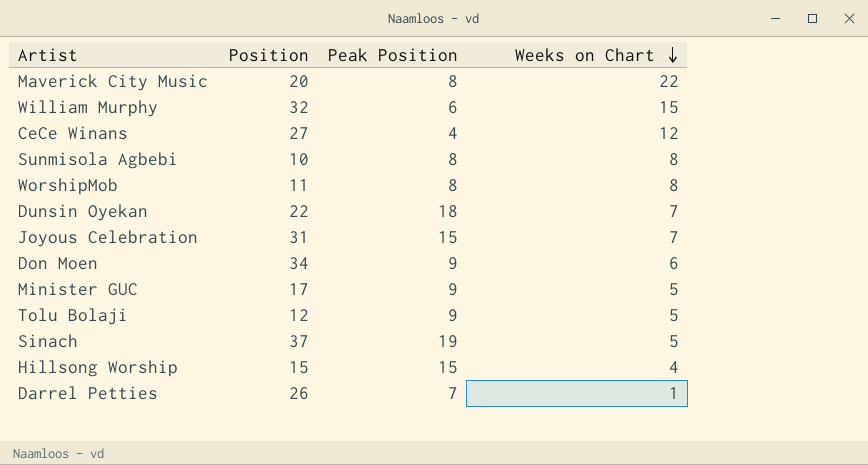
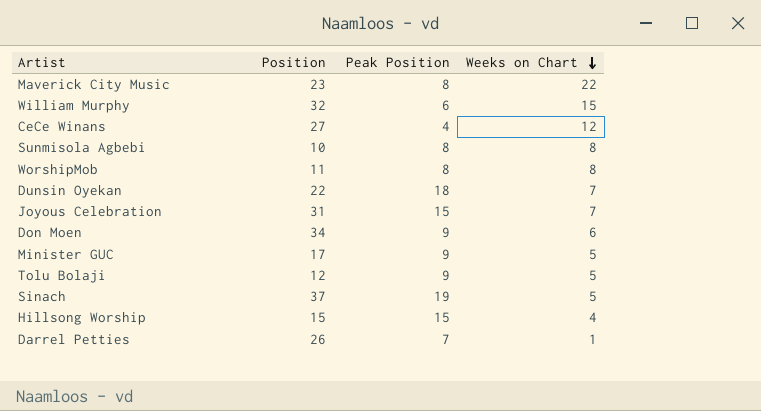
Maverick City Music | Position: 20 -> 23

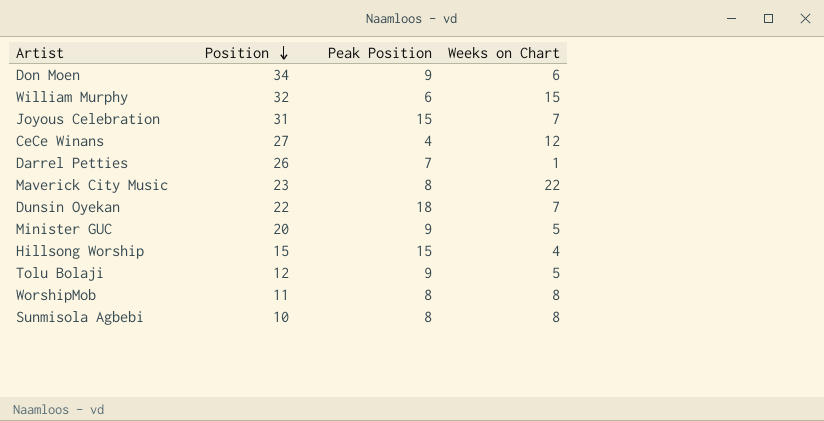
row order: Weeks on Chart descending -> Position descending
row Sinach: 37 | 19 | 5 -> none
Minister GUC | Position: 17 -> 20

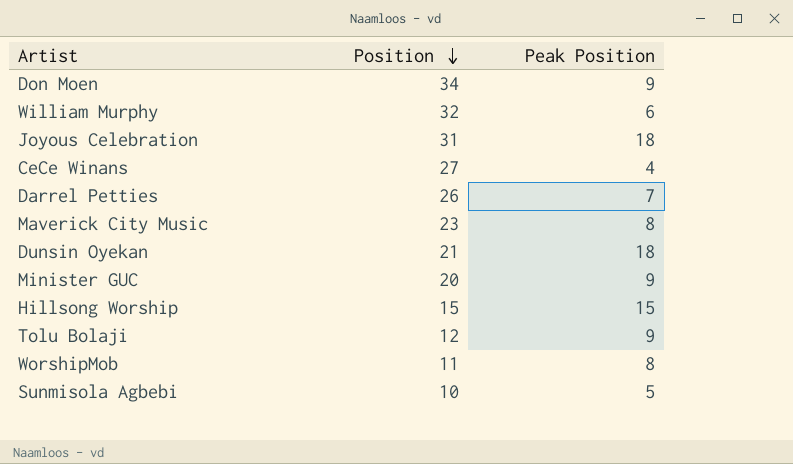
column Weeks on Chart | position: 4 -> none
Joyous Celebration | Peak Position: 15 -> 18
Dunsin Oyekan | Position: 22 -> 21
Sunmisola Agbebi | Peak Position: 8 -> 5

